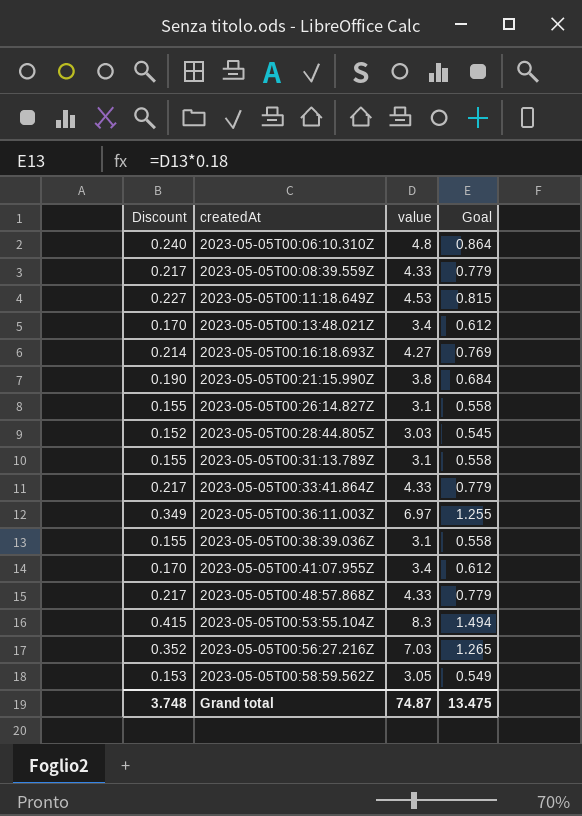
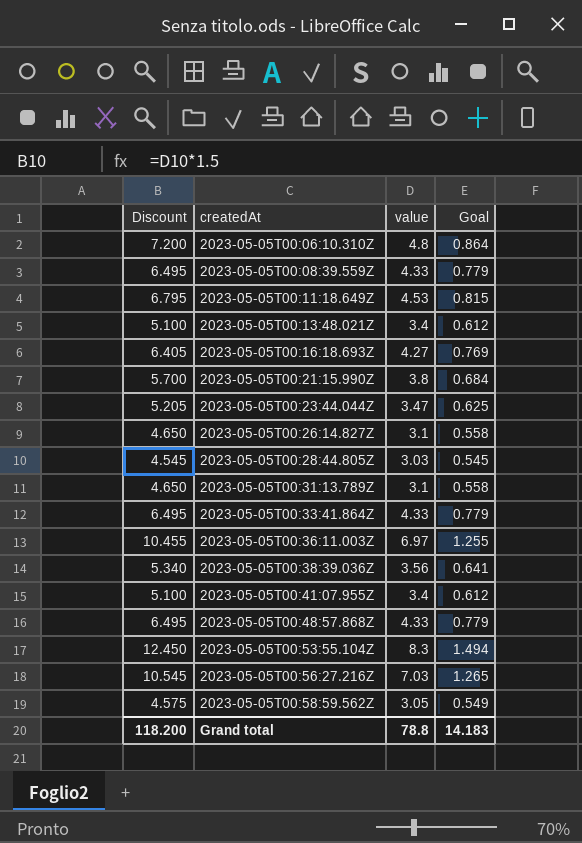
column Discount | formula: [value] * 0.05 -> [value] * 1.5
row 2023-05-05T00:23:44.044Z: none -> 5.205 | 3.47 | 0.625
2023-05-05T00:38:39.036Z | value: 3.1 -> 3.56
2023-05-05T00:38:39.036Z | Goal: 0.558 -> 0.641
Grand total | Discount: 3.748 -> 118.200
Grand total | value: 74.87 -> 78.8
Grand total | Goal: 13.475 -> 14.183

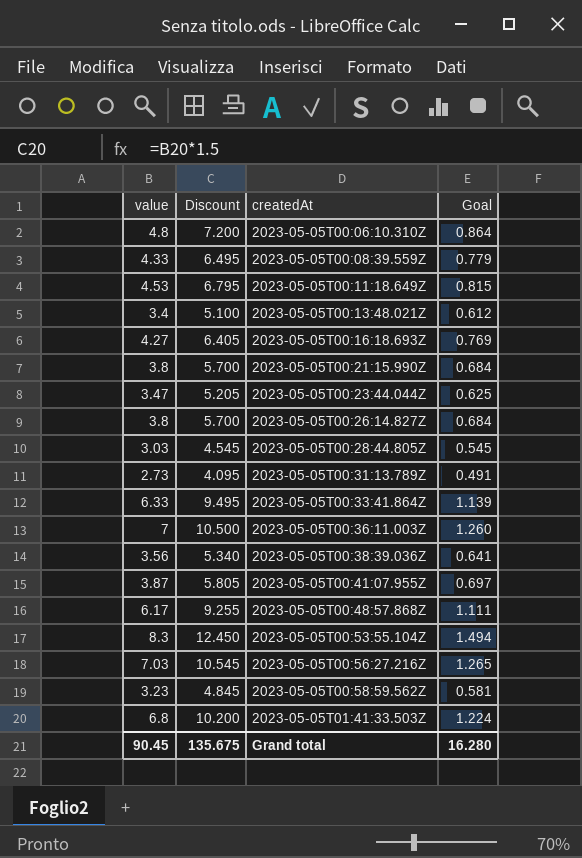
column value | position: 3 -> 1
2023-05-05T00:26:14.827Z | value: 3.1 -> 3.8
2023-05-05T00:26:14.827Z | Discount: 4.650 -> 5.700
2023-05-05T00:26:14.827Z | Goal: 0.558 -> 0.684
2023-05-05T00:31:13.789Z | value: 3.1 -> 2.73
2023-05-05T00:31:13.789Z | Discount: 4.650 -> 4.095
2023-05-05T00:31:13.789Z | Goal: 0.558 -> 0.491
2023-05-05T00:33:41.864Z | value: 4.33 -> 6.33
2023-05-05T00:33:41.864Z | Discount: 6.495 -> 9.495
2023-05-05T00:33:41.864Z | Goal: 0.779 -> 1.139
2023-05-05T00:36:11.003Z | value: 6.97 -> 7
2023-05-05T00:36:11.003Z | Discount: 10.455 -> 10.500
2023-05-05T00:36:11.003Z | Goal: 1.255 -> 1.260
2023-05-05T00:41:07.955Z | value: 3.4 -> 3.87
2023-05-05T00:41:07.955Z | Discount: 5.100 -> 5.805
2023-05-05T00:41:07.955Z | Goal: 0.612 -> 0.697
2023-05-05T00:48:57.868Z | value: 4.33 -> 6.17
2023-05-05T00:48:57.868Z | Discount: 6.495 -> 9.255
2023-05-05T00:48:57.868Z | Goal: 0.779 -> 1.111
2023-05-05T00:58:59.562Z | value: 3.05 -> 3.23
2023-05-05T00:58:59.562Z | Discount: 4.575 -> 4.845
2023-05-05T00:58:59.562Z | Goal: 0.549 -> 0.581
row 2023-05-05T01:41:33.503Z: none -> 6.8 | 10.200 | 1.224
Grand total | value: 78.8 -> 90.45
Grand total | Discount: 118.200 -> 135.675
Grand total | Goal: 14.183 -> 16.280

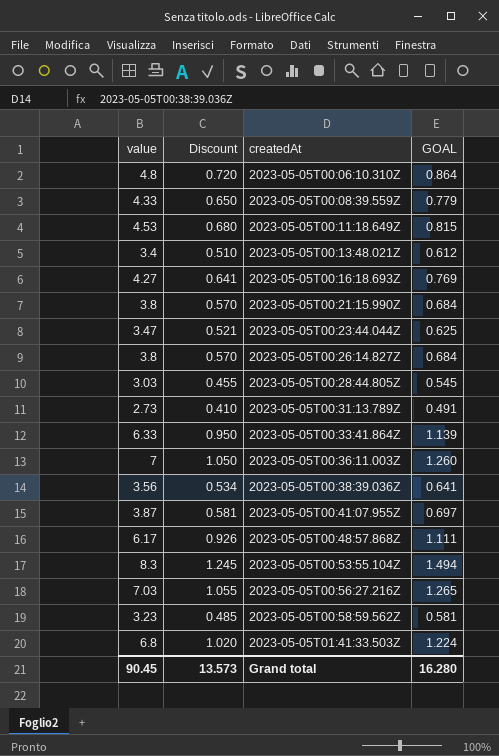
column Discount | formula: [value] * 1.5 -> [value] * 0.15
column name: Goal -> GOAL
Grand total | Discount: 135.675 -> 13.573

